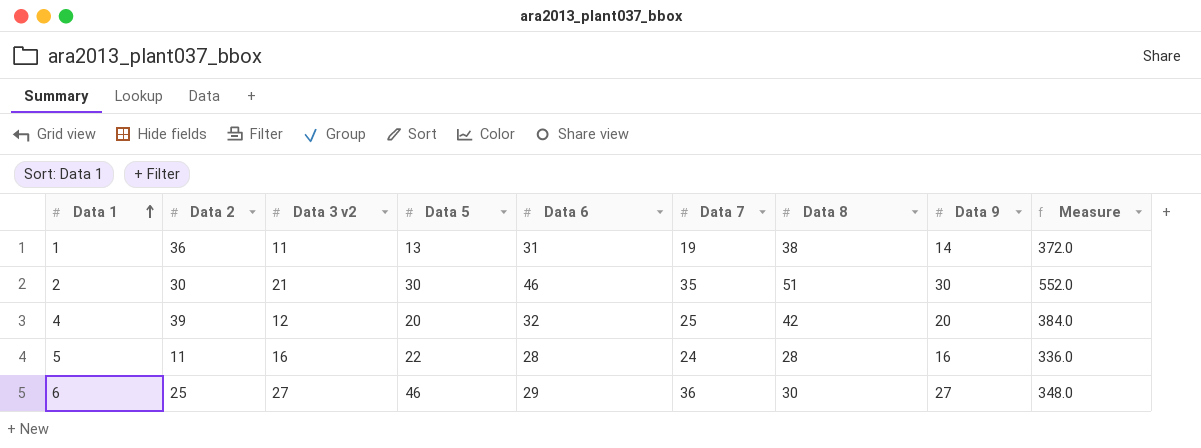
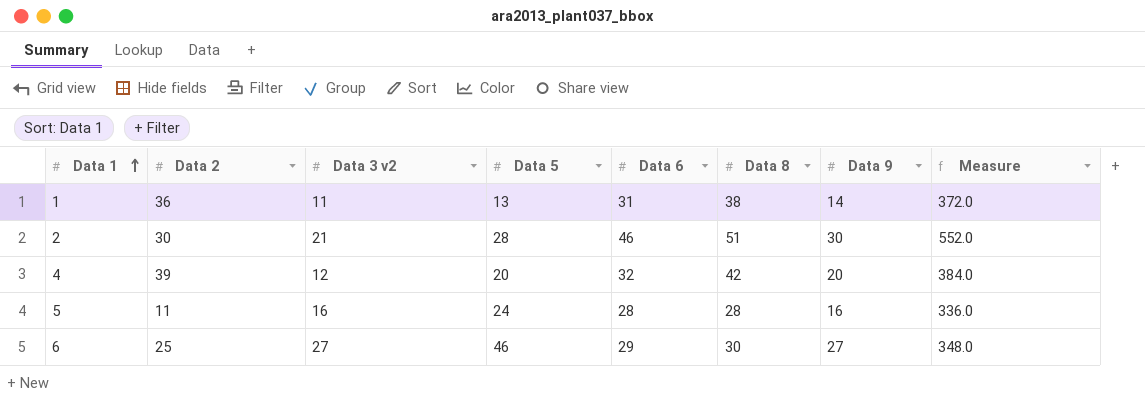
column Data 7 | position: 6 -> none
2 | Data 5: 30 -> 28
5 | Data 5: 22 -> 24

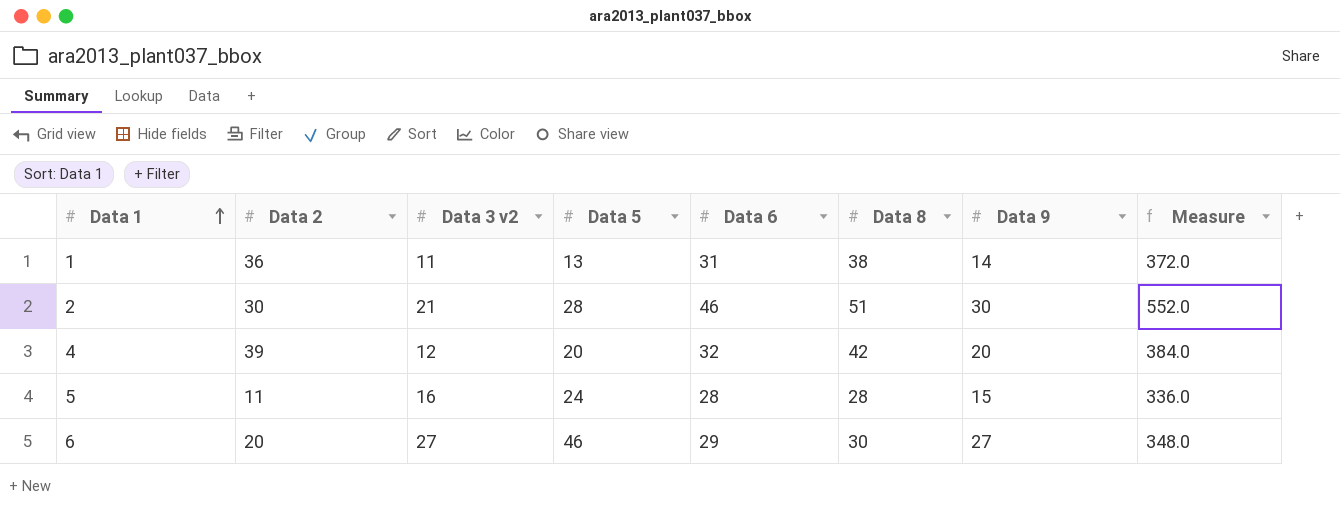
5 | Data 9: 16 -> 15
6 | Data 2: 25 -> 20

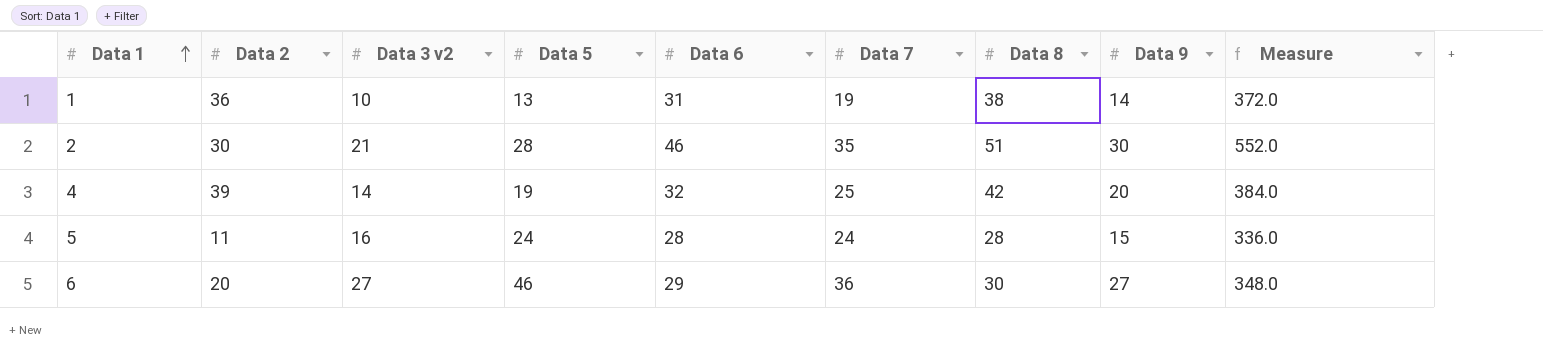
column Data 7 | position: none -> 6
1 | Data 3 v2: 11 -> 10
4 | Data 3 v2: 12 -> 14
4 | Data 5: 20 -> 19

